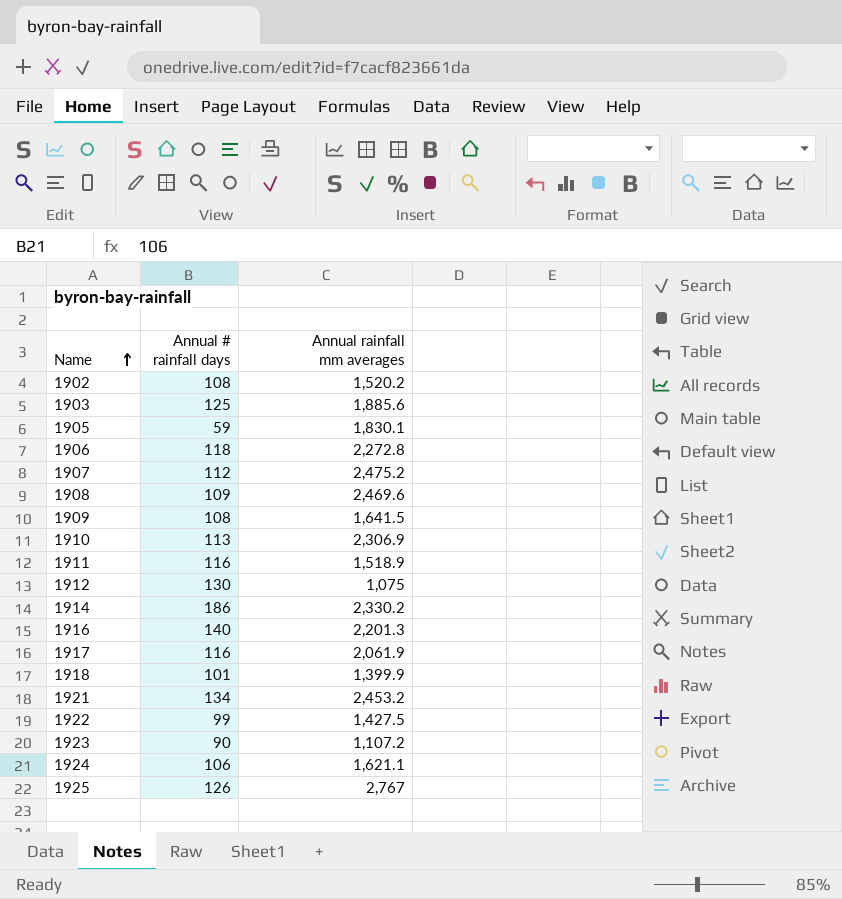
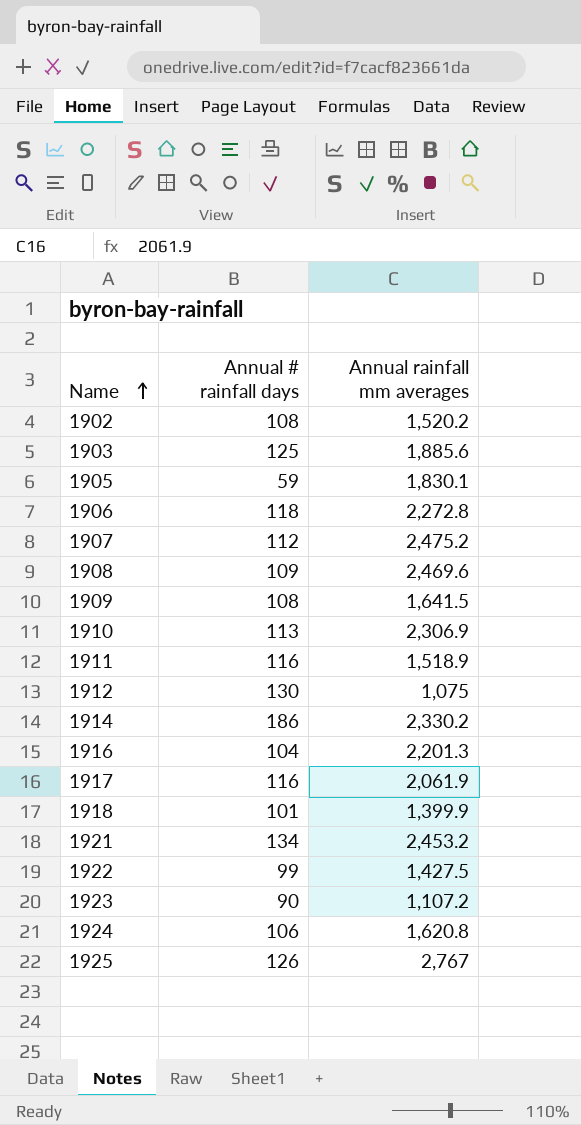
1916 | Annual # rainfall days: 140 -> 104
1924 | Annual rainfall mm averages: 1,621.1 -> 1,620.8

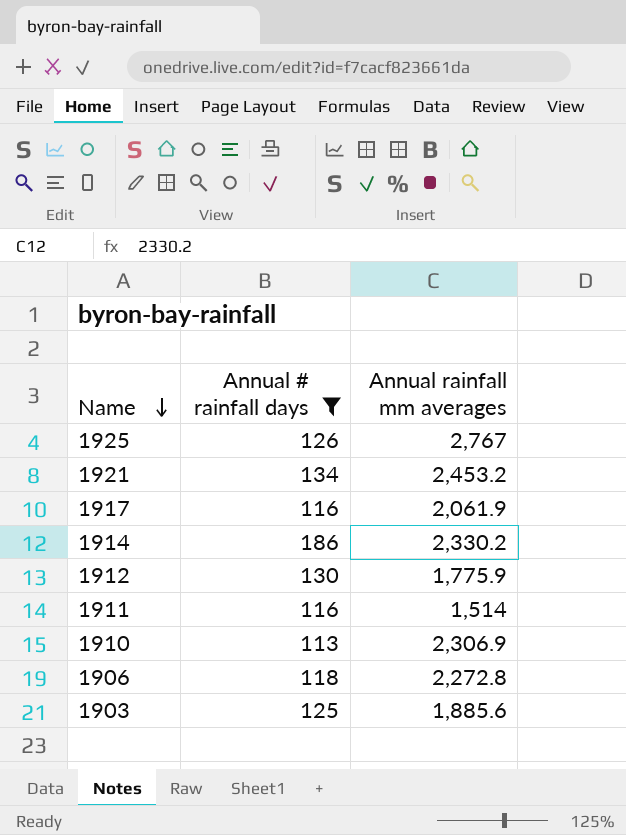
filter: none -> Annual # rainfall days >= 113
row order: Name ascending -> Name descending
1912 | Annual rainfall mm averages: 1,075 -> 1,775.9
1911 | Annual rainfall mm averages: 1,518.9 -> 1,514

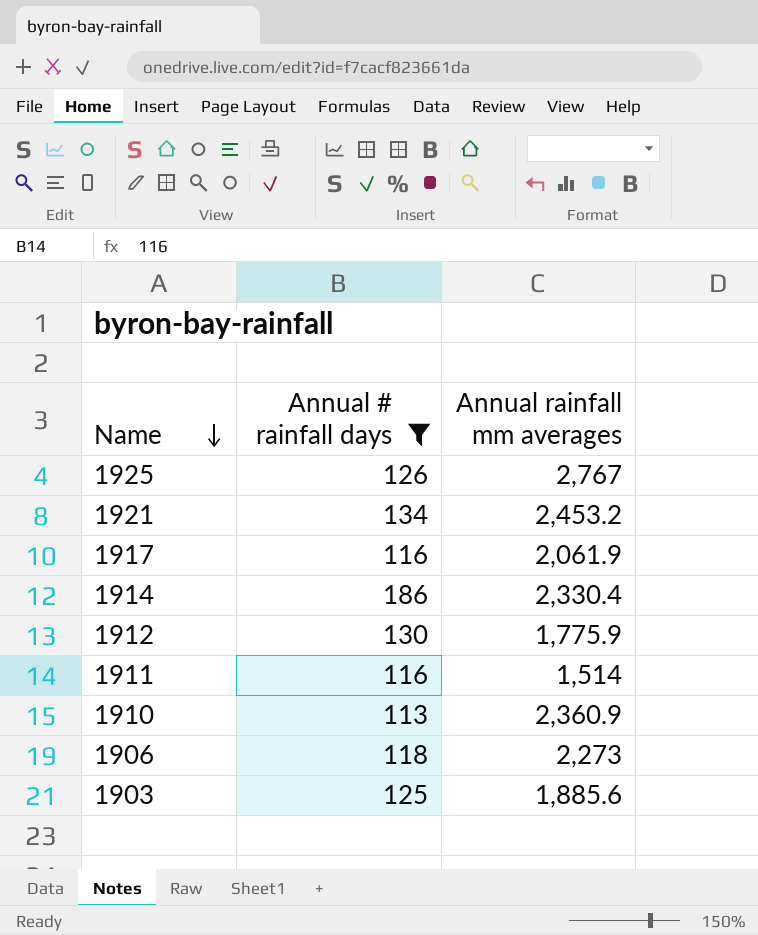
1914 | Annual rainfall mm averages: 2,330.2 -> 2,330.4
1910 | Annual rainfall mm averages: 2,306.9 -> 2,360.9
1906 | Annual rainfall mm averages: 2,272.8 -> 2,273

